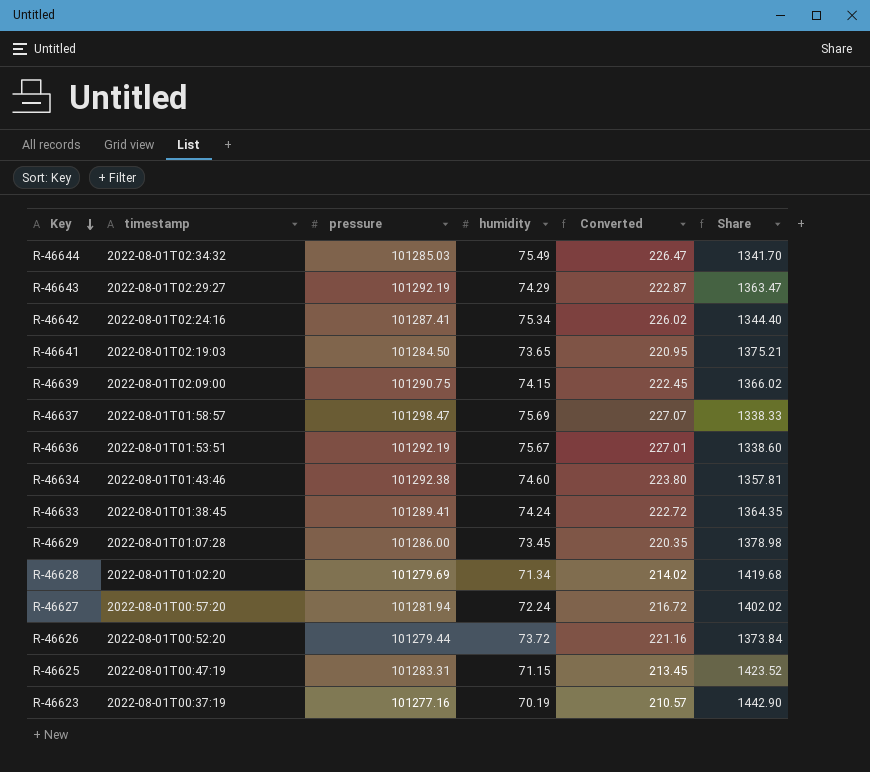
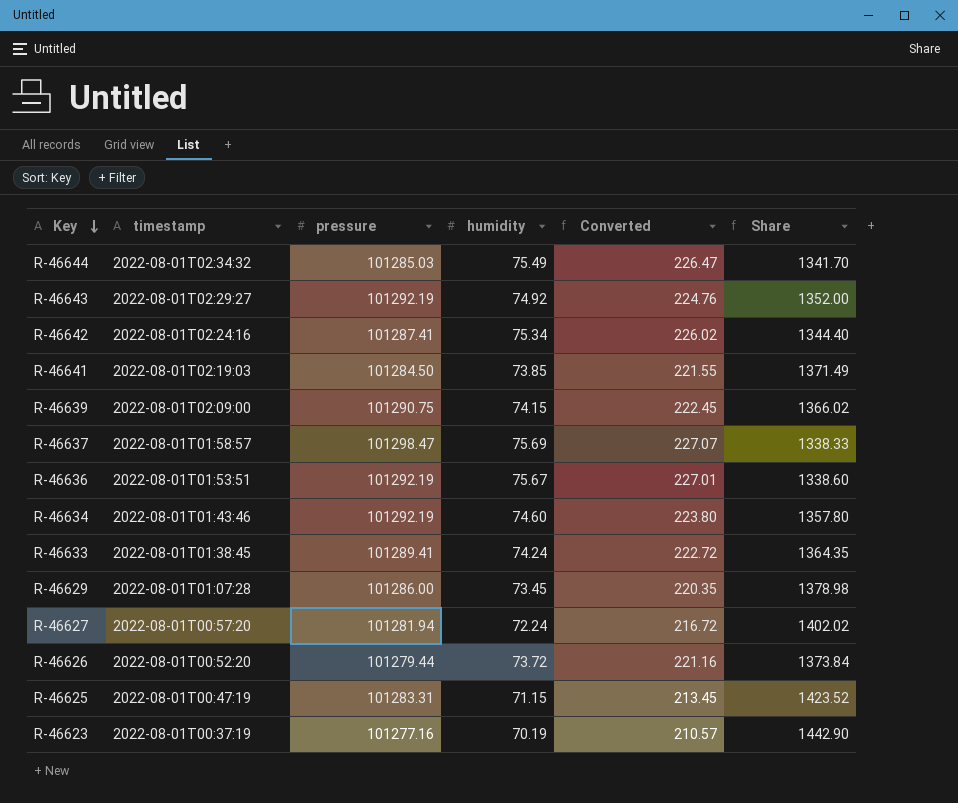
row R-46628: 2022-08-01T01:02:20 | 101279.69 | 71.34 | 214.02 | 1419.68 -> none
R-46643 | humidity: 74.29 -> 74.92
R-46643 | Converted: 222.87 -> 224.76
R-46643 | Share: 1363.47 -> 1352.00
R-46641 | humidity: 73.65 -> 73.85
R-46641 | Converted: 220.95 -> 221.55
R-46641 | Share: 1375.21 -> 1371.49
R-46634 | pressure: 101292.38 -> 101292.19
R-46634 | Share: 1357.81 -> 1357.80

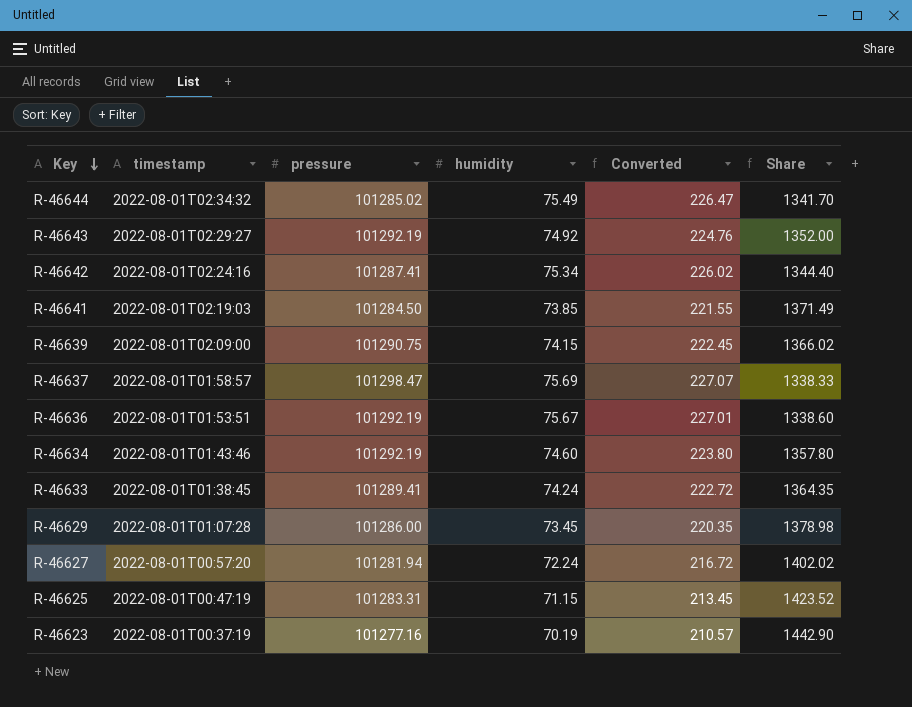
row R-46626: 2022-08-01T00:52:20 | 101279.44 | 73.72 | 221.16 | 1373.84 -> none
R-46644 | pressure: 101285.03 -> 101285.02

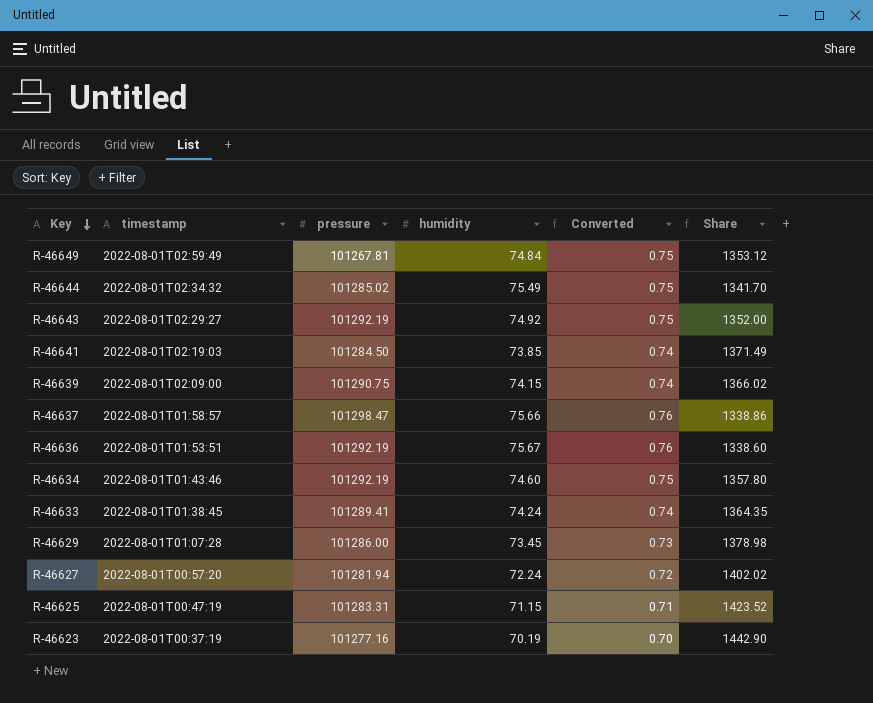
column Converted | formula: [humidity] * 3 -> [humidity] * 0.01
row R-46642: 2022-08-01T02:24:16 | 101287.41 | 75.34 | 226.02 | 1344.40 -> none
row R-46649: none -> 2022-08-01T02:59:49 | 101267.81 | 74.84 | 0.75 | 1353.12
R-46637 | humidity: 75.69 -> 75.66
R-46637 | Share: 1338.33 -> 1338.86

